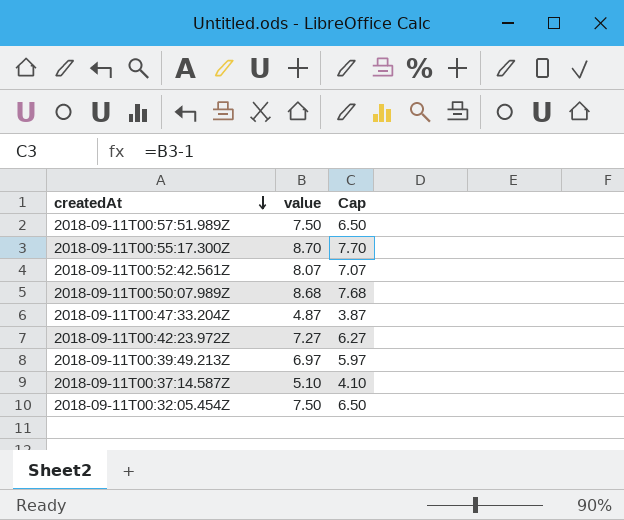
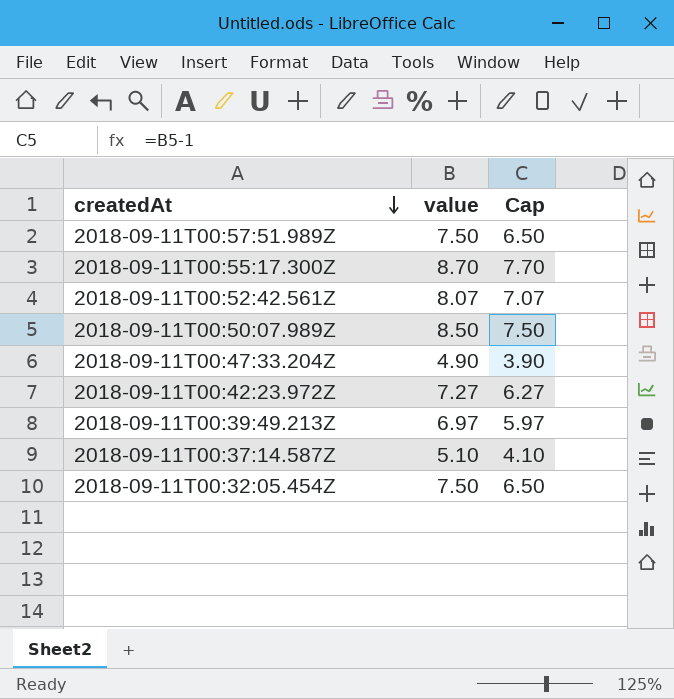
2018-09-11T00:50:07.989Z | value: 8.68 -> 8.50
2018-09-11T00:50:07.989Z | Cap: 7.68 -> 7.50
2018-09-11T00:47:33.204Z | value: 4.87 -> 4.90
2018-09-11T00:47:33.204Z | Cap: 3.87 -> 3.90

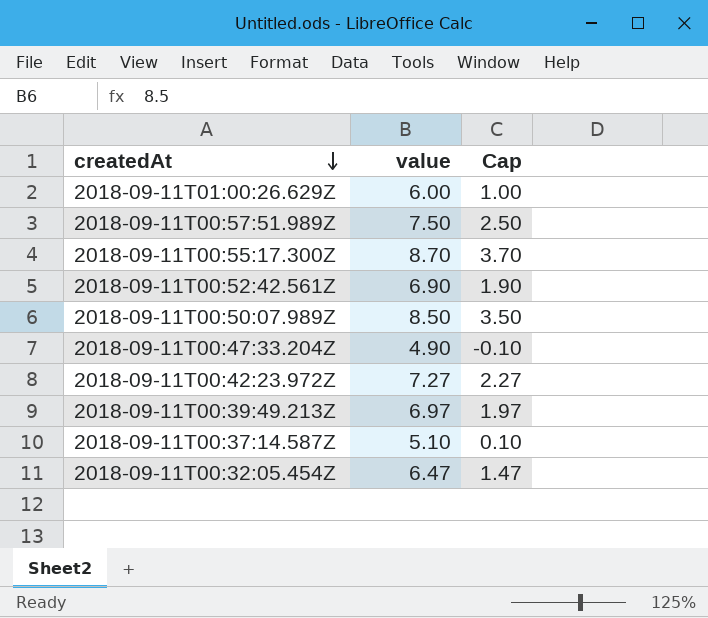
column Cap | formula: [value] - 1 -> [value] - 5
row 2018-09-11T01:00:26.629Z: none -> 6.00 | 1.00
2018-09-11T00:52:42.561Z | value: 8.07 -> 6.90
2018-09-11T00:32:05.454Z | value: 7.50 -> 6.47

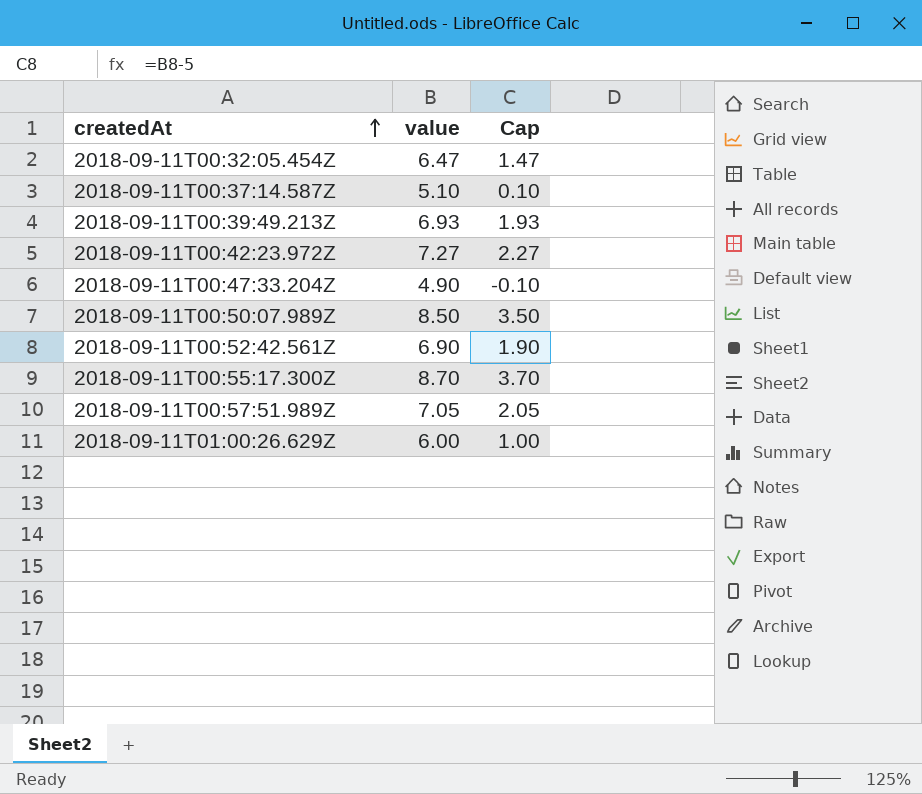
row order: createdAt descending -> createdAt ascending
2018-09-11T00:39:49.213Z | value: 6.97 -> 6.93
2018-09-11T00:39:49.213Z | Cap: 1.97 -> 1.93
2018-09-11T00:57:51.989Z | value: 7.50 -> 7.05
2018-09-11T00:57:51.989Z | Cap: 2.50 -> 2.05

